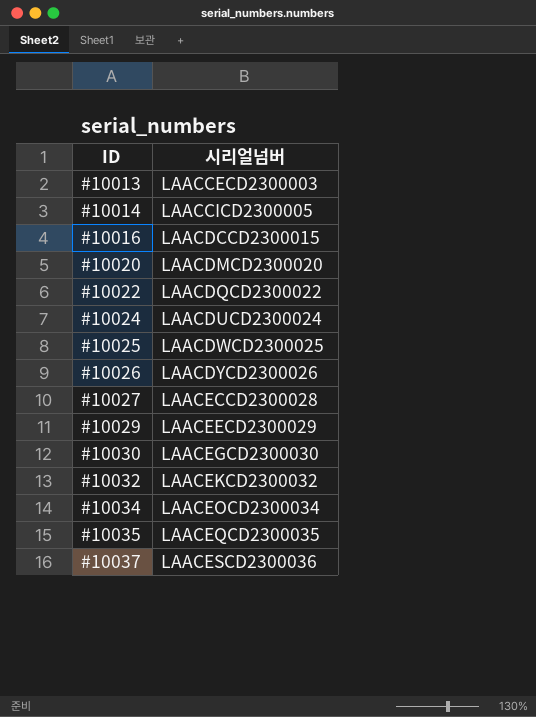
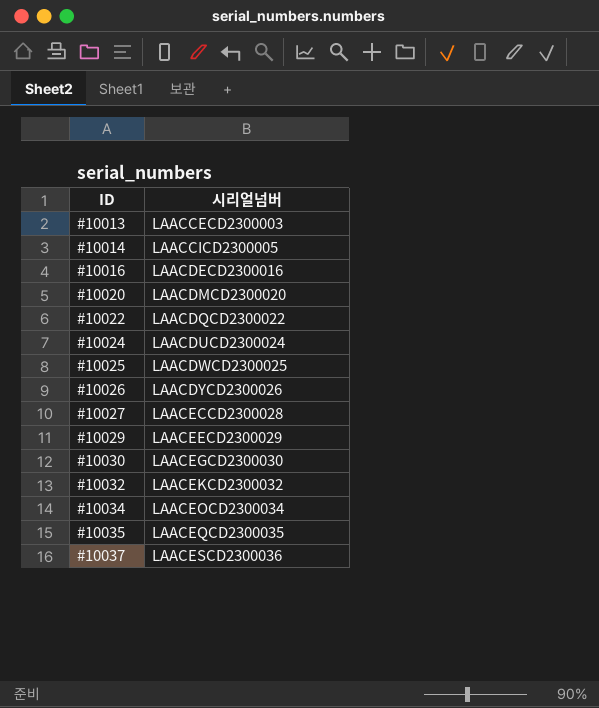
#10016 | 시리얼넘버: LAACDCCD2300015 -> LAACDECD2300016

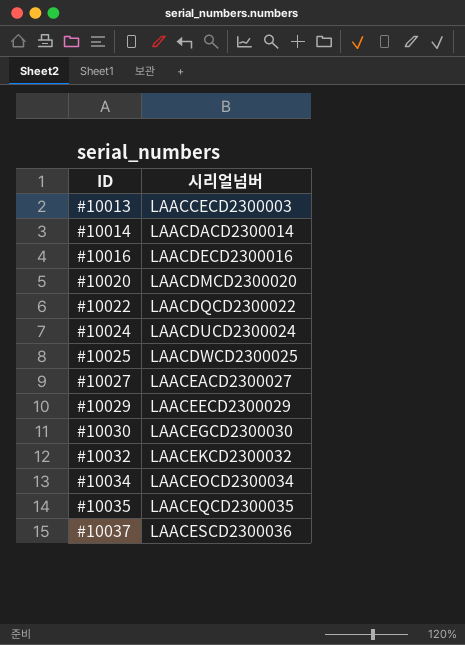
row #10026: LAACDYCD2300026 -> none
#10014 | 시리얼넘버: LAACCICD2300005 -> LAACDACD2300014
#10027 | 시리얼넘버: LAACECCD2300028 -> LAACEACD2300027

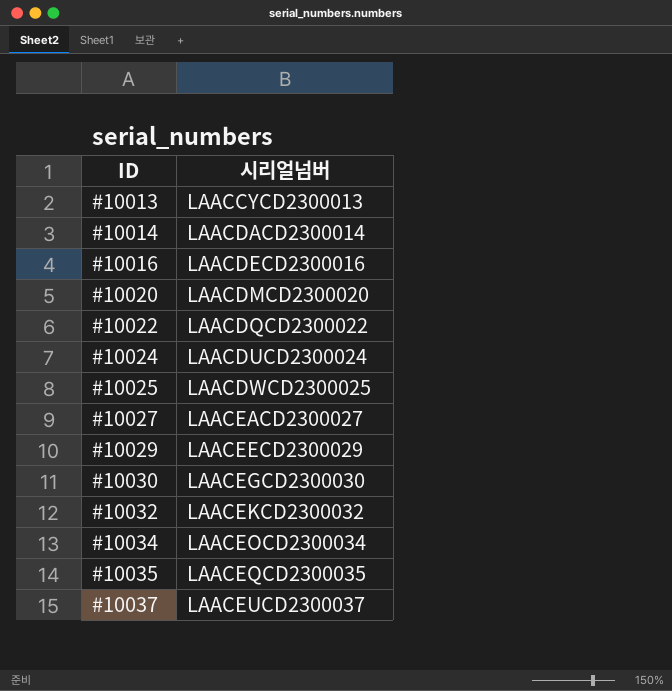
#10013 | 시리얼넘버: LAACCECD2300003 -> LAACCYCD2300013
#10037 | 시리얼넘버: LAACESCD2300036 -> LAACEUCD2300037

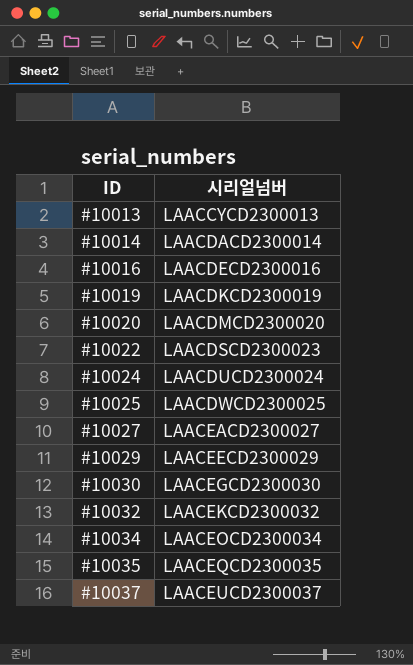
row #10019: none -> LAACDKCD2300019
#10022 | 시리얼넘버: LAACDQCD2300022 -> LAACDSCD2300023

